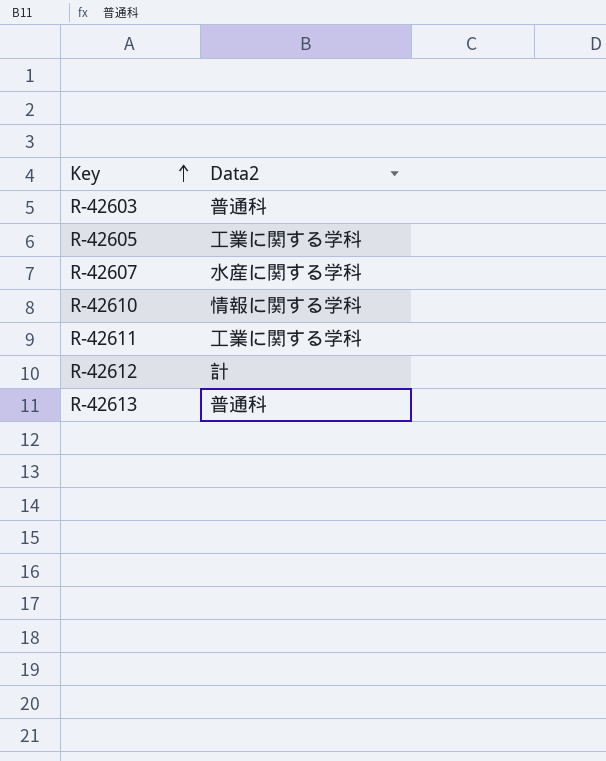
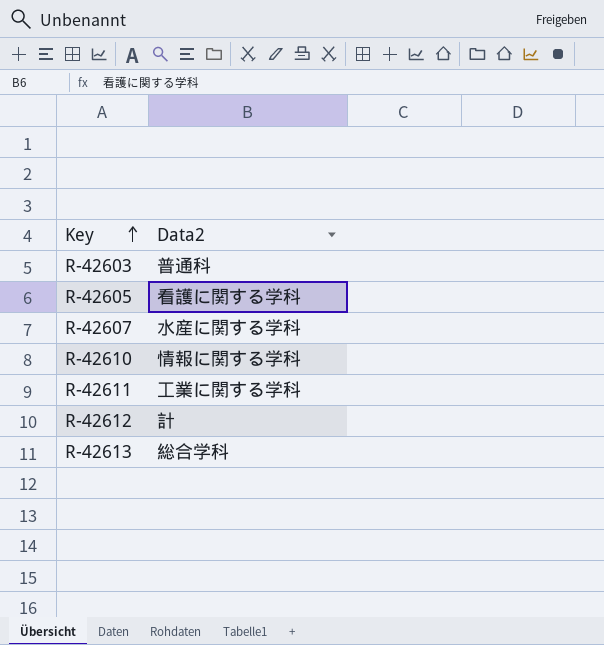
R-42605 | Data2: 工業に関する学科 -> 看護に関する学科
R-42613 | Data2: 普通科 -> 総合学科

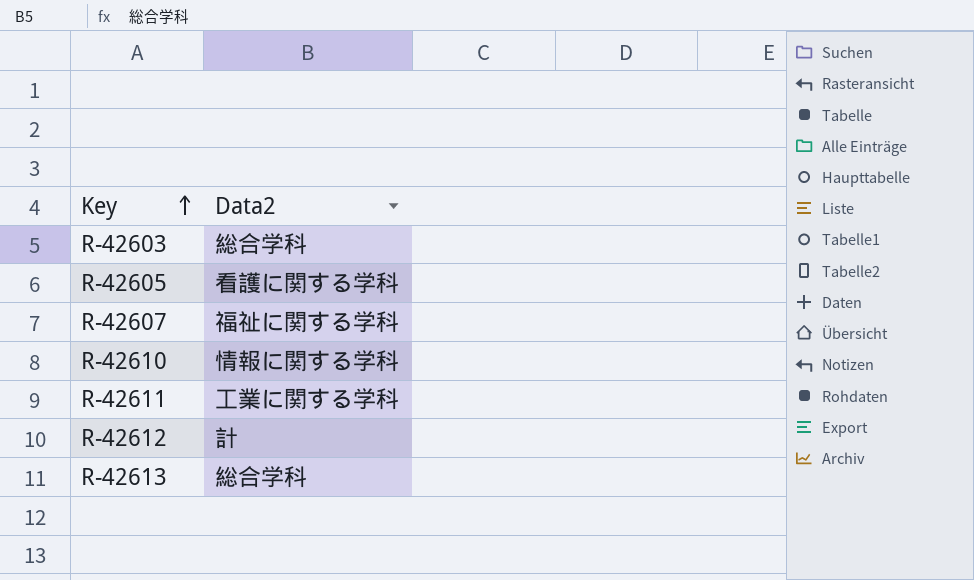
R-42603 | Data2: 普通科 -> 総合学科
R-42607 | Data2: 水産に関する学科 -> 福祉に関する学科

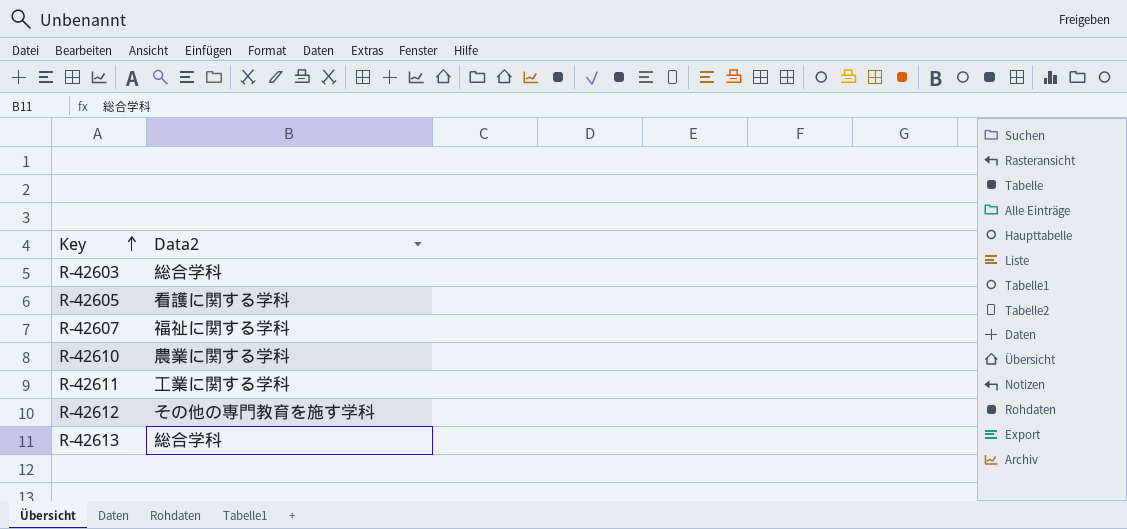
R-42610 | Data2: 情報に関する学科 -> 農業に関する学科
R-42612 | Data2: 計 -> その他の専門教育を施す学科

